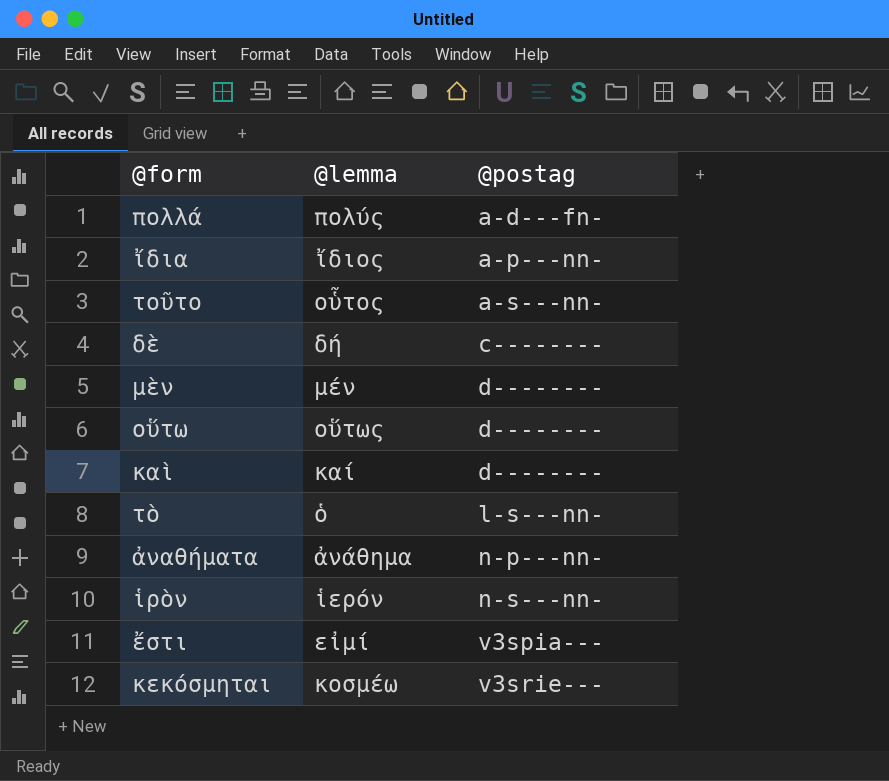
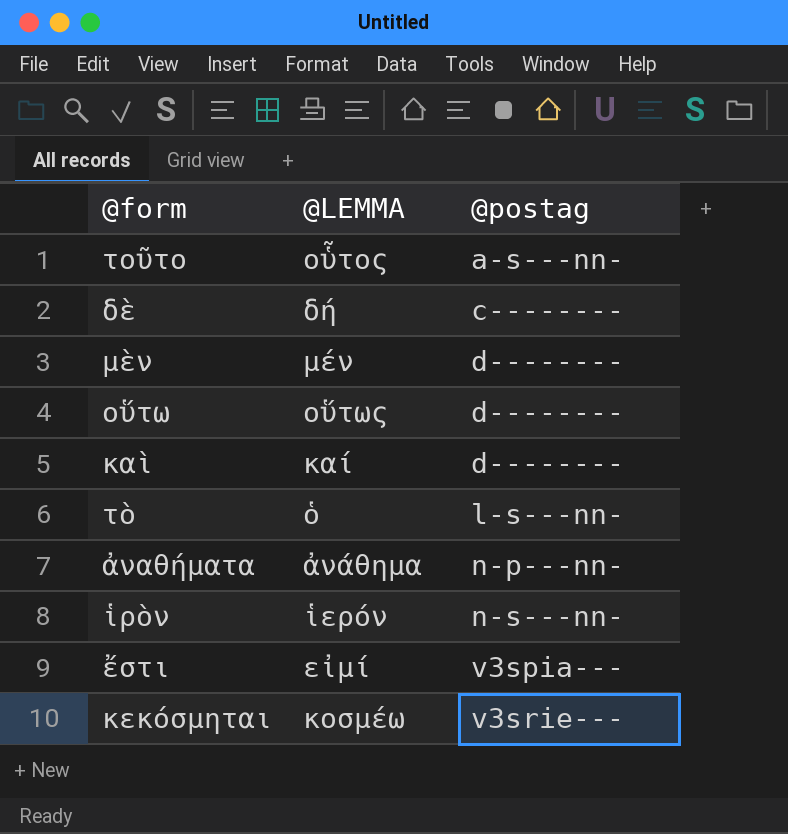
column name: @lemma -> @LEMMA
row πολλά: πολύς | a-d---fn- -> none
row ἴδια: ἴδιος | a-p---nn- -> none

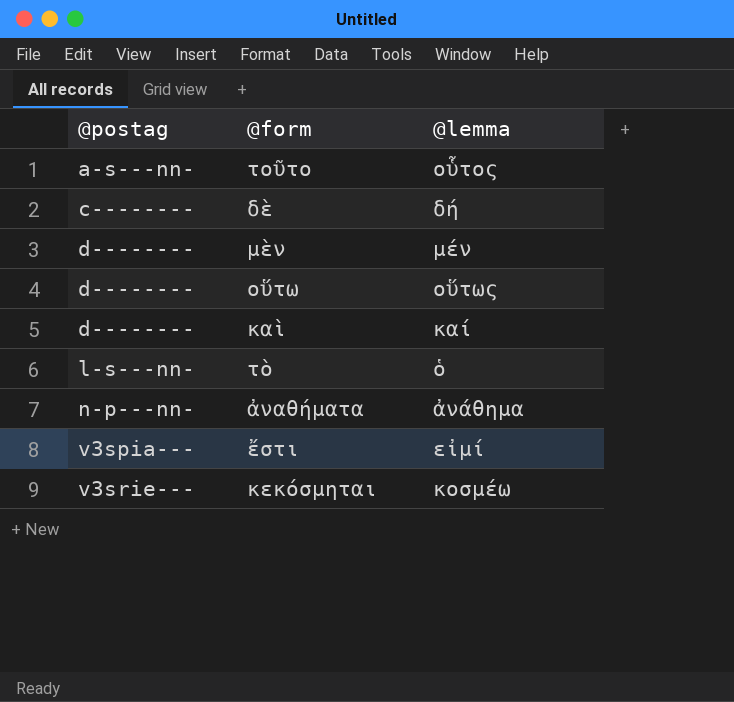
column @postag | position: 3 -> 1
column name: @LEMMA -> @lemma
row ἱρὸν: ἱερόν | n-s---nn- -> none

